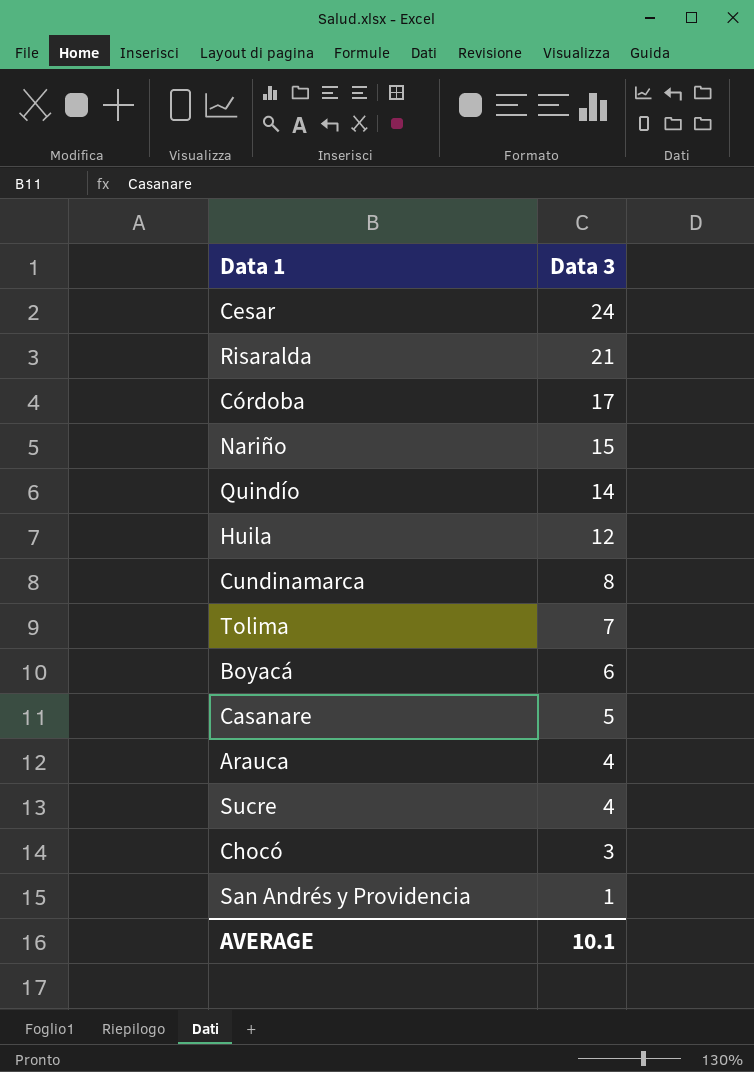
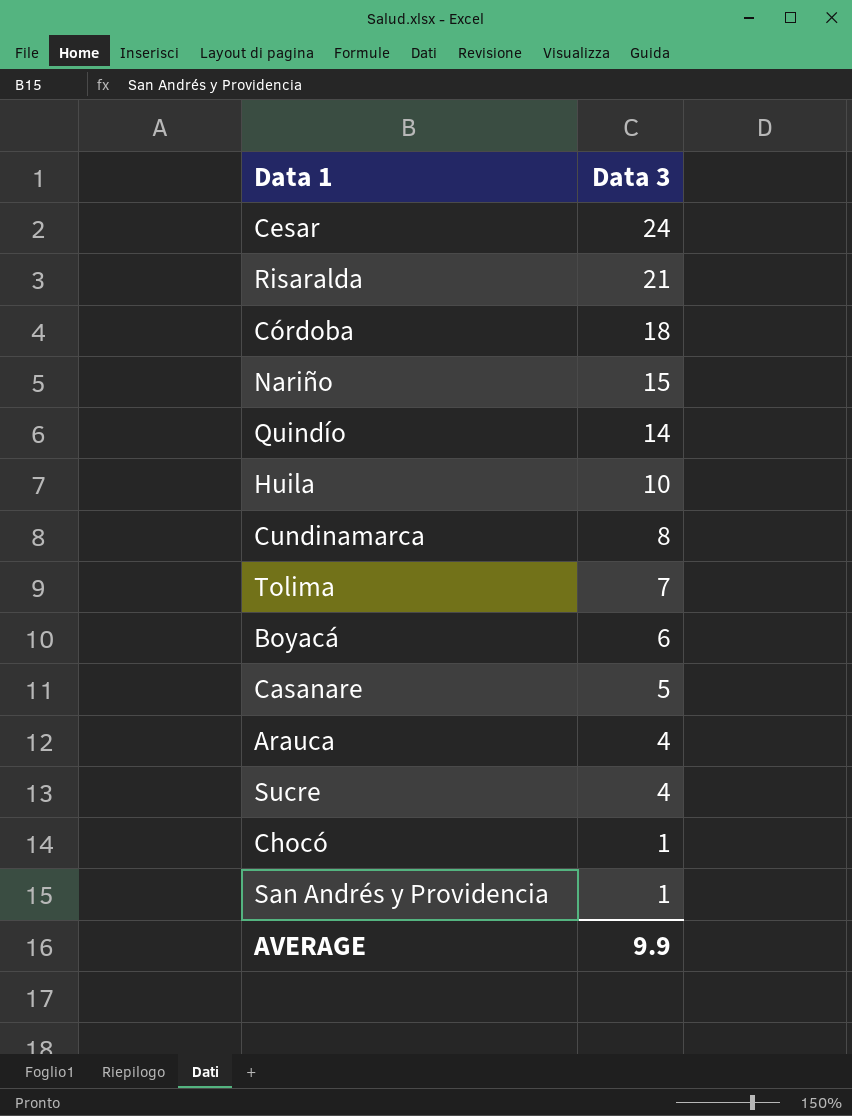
Córdoba | Data 3: 17 -> 18
Huila | Data 3: 12 -> 10
Chocó | Data 3: 3 -> 1
AVERAGE | Data 3: 10.1 -> 9.9

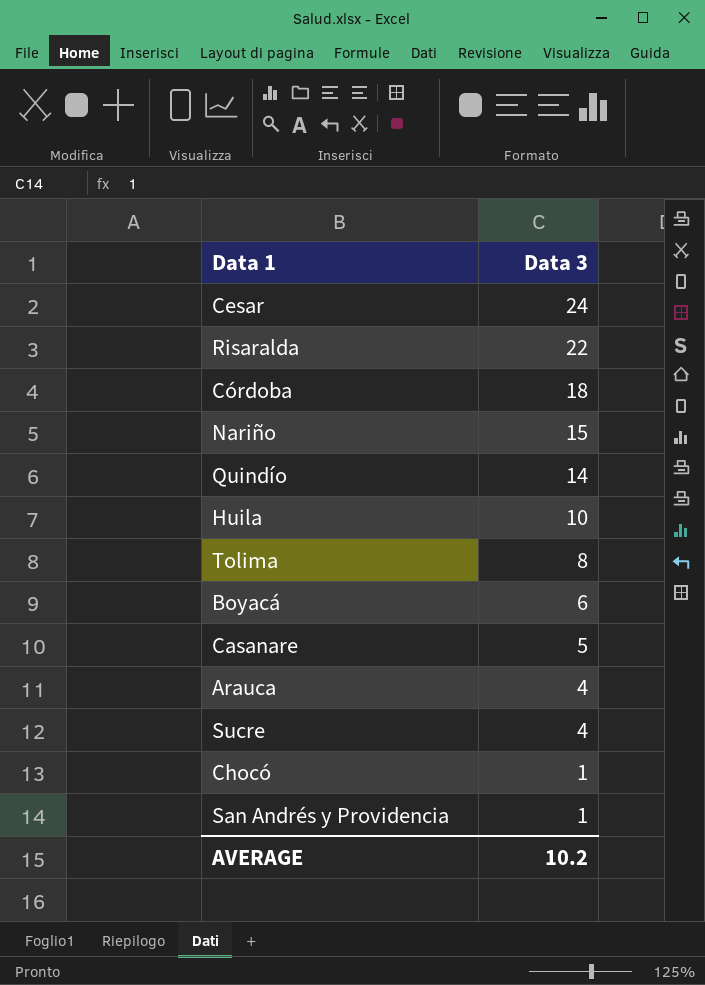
row Cundinamarca: 8 -> none
Risaralda | Data 3: 21 -> 22
Tolima | Data 3: 7 -> 8
AVERAGE | Data 3: 9.9 -> 10.2

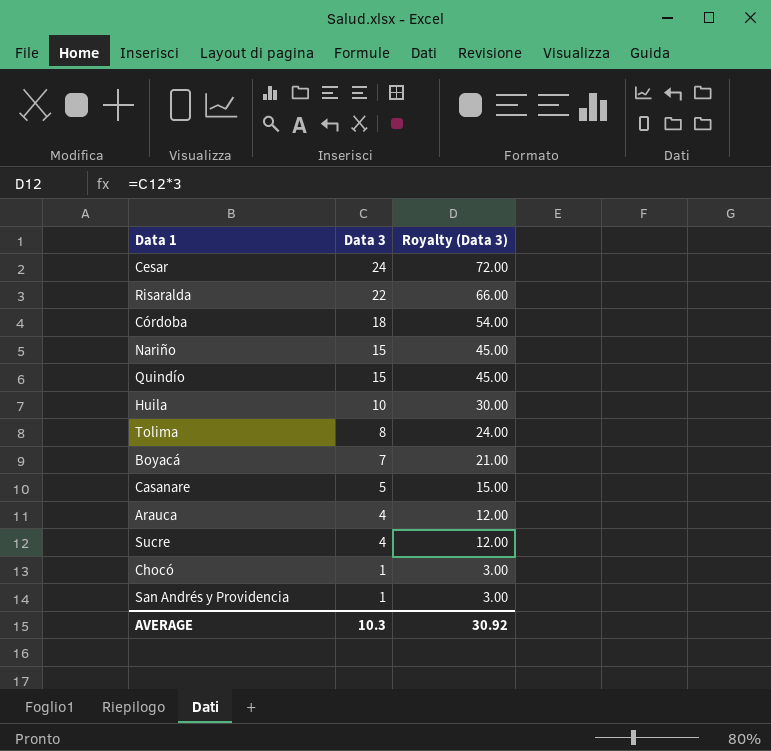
column Royalty (Data 3) | formula: none -> [Data 3] * 3
Quindío | Data 3: 14 -> 15
Boyacá | Data 3: 6 -> 7
AVERAGE | Data 3: 10.2 -> 10.3

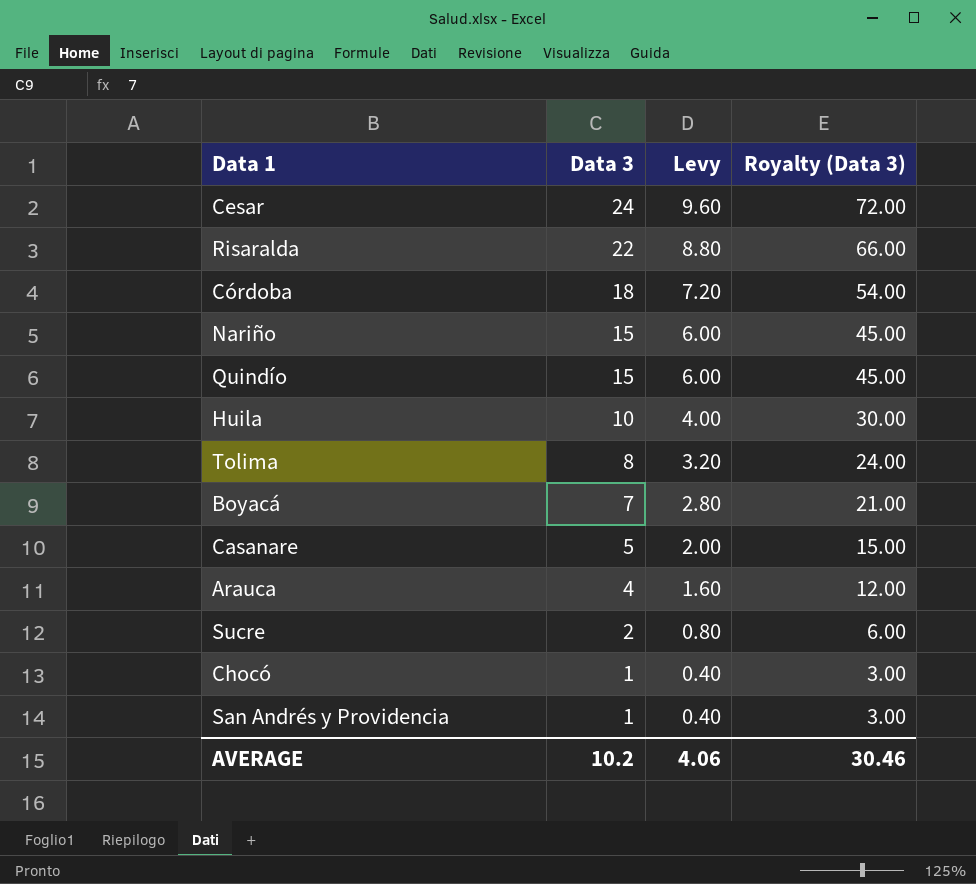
column Levy | formula: none -> [Data 3] * 0.4
Sucre | Data 3: 4 -> 2
Sucre | Royalty (Data 3): 12.00 -> 6.00
AVERAGE | Data 3: 10.3 -> 10.2
AVERAGE | Royalty (Data 3): 30.92 -> 30.46

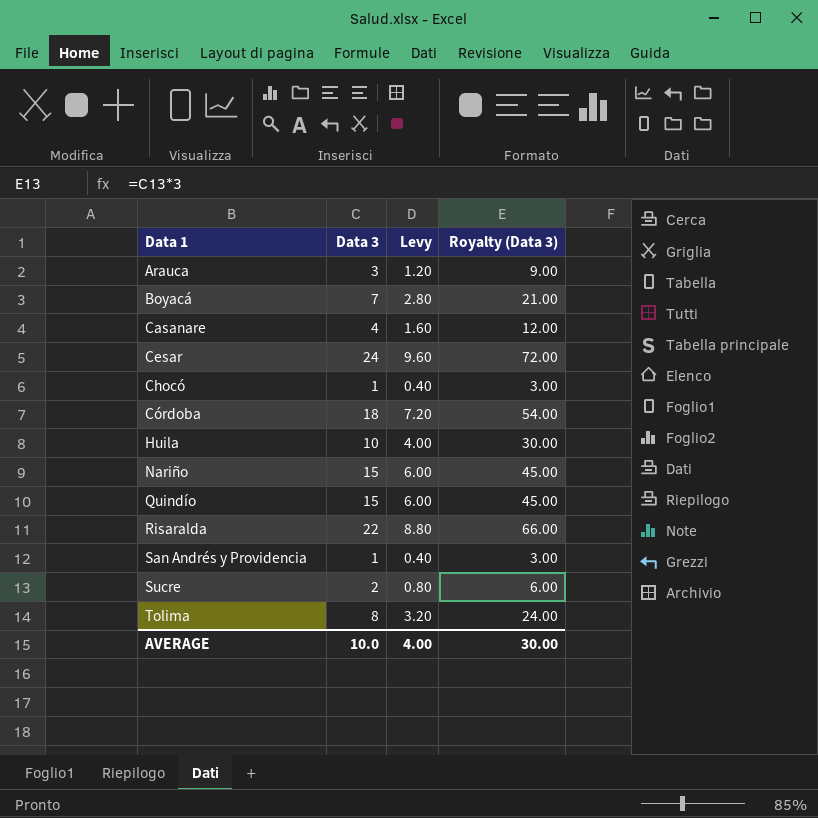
row order: Data 3 descending -> Data 1 ascending
Arauca | Data 3: 4 -> 3
Arauca | Levy: 1.60 -> 1.20
Arauca | Royalty (Data 3): 12.00 -> 9.00
Casanare | Data 3: 5 -> 4
Casanare | Levy: 2.00 -> 1.60
Casanare | Royalty (Data 3): 15.00 -> 12.00
AVERAGE | Data 3: 10.2 -> 10.0
AVERAGE | Levy: 4.06 -> 4.00
AVERAGE | Royalty (Data 3): 30.46 -> 30.00

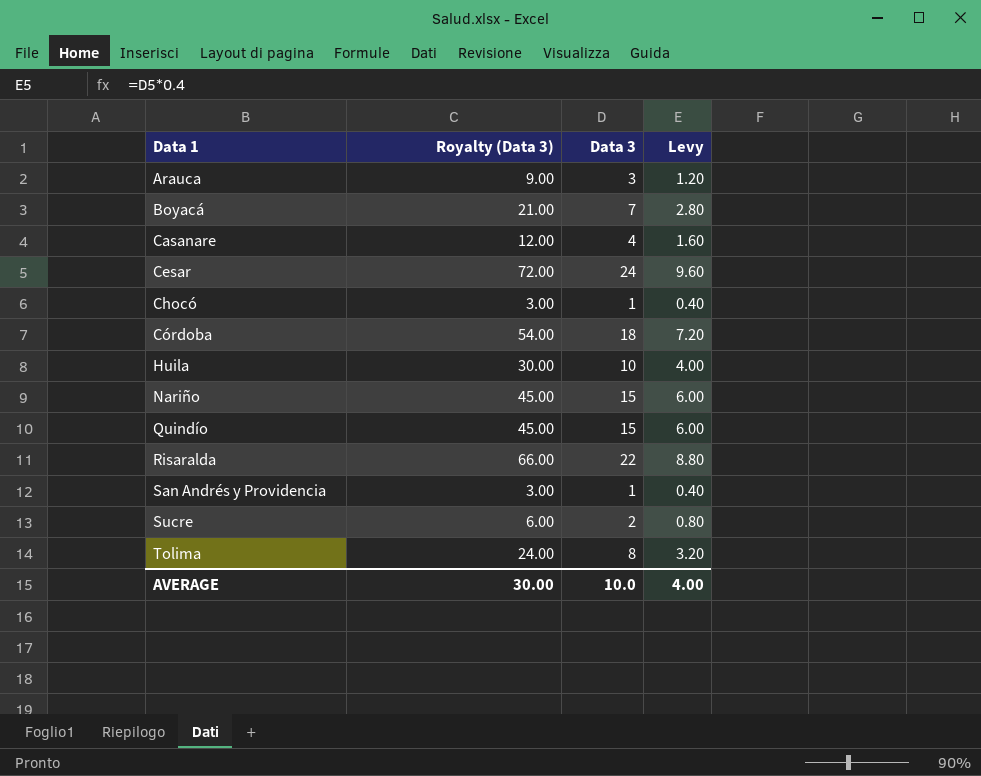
column Royalty (Data 3) | position: 4 -> 2

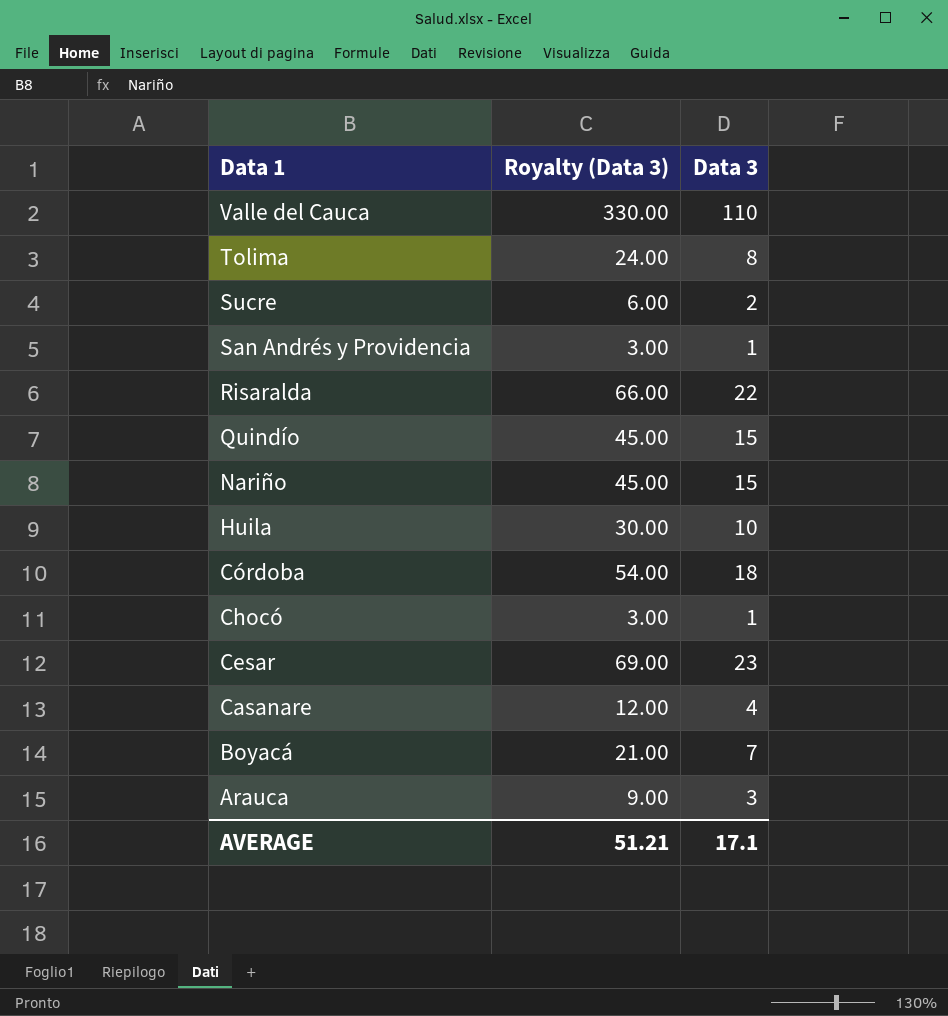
row order: Data 1 ascending -> Data 1 descending
column Levy | formula: [Data 3] * 0.4 -> none
row Valle del Cauca: none -> 330.00 | 110
Cesar | Royalty (Data 3): 72.00 -> 69.00
Cesar | Data 3: 24 -> 23
AVERAGE | Royalty (Data 3): 30.00 -> 51.21
AVERAGE | Data 3: 10.0 -> 17.1

